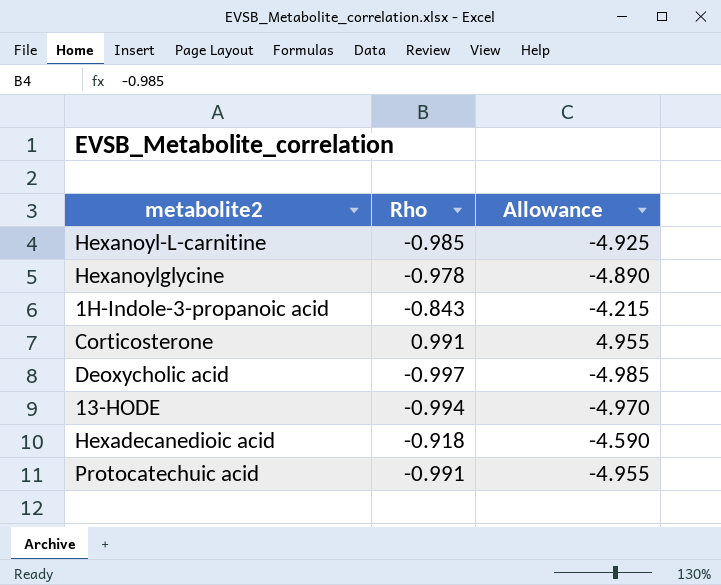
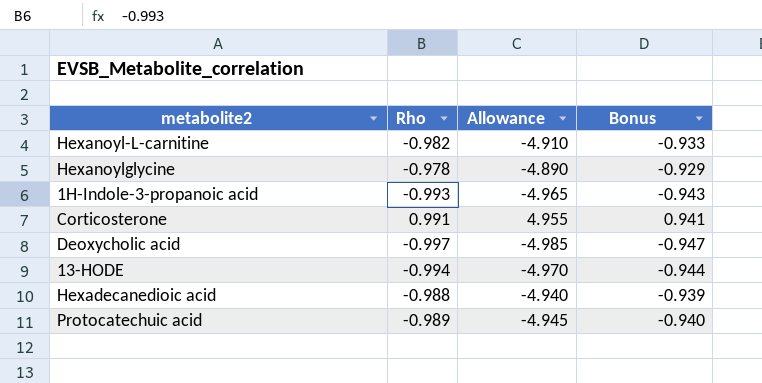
column Bonus | formula: none -> [Rho] * 0.95
Hexanoyl-L-carnitine | Rho: -0.985 -> -0.982
Hexanoyl-L-carnitine | Allowance: -4.925 -> -4.910
1H-Indole-3-propanoic acid | Rho: -0.843 -> -0.993
1H-Indole-3-propanoic acid | Allowance: -4.215 -> -4.965
Hexadecanedioic acid | Rho: -0.918 -> -0.988
Hexadecanedioic acid | Allowance: -4.590 -> -4.940
Protocatechuic acid | Rho: -0.991 -> -0.989
Protocatechuic acid | Allowance: -4.955 -> -4.945

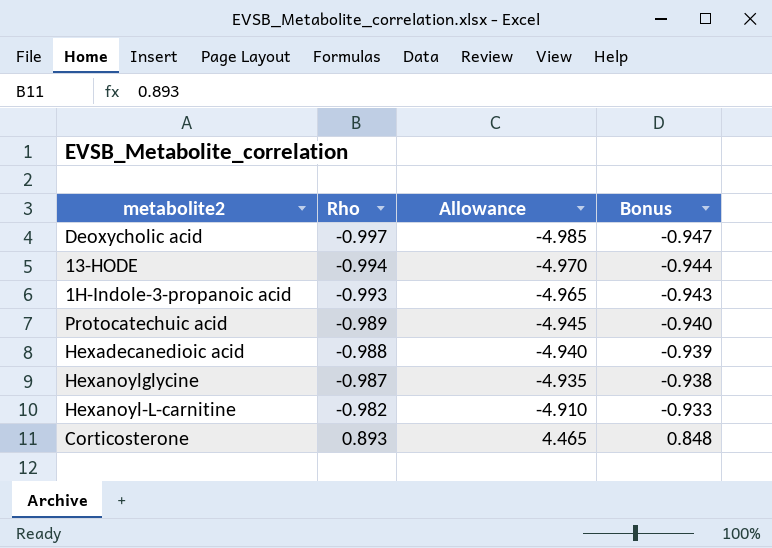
row order: none -> Rho ascending
Hexanoylglycine | Rho: -0.978 -> -0.987
Hexanoylglycine | Allowance: -4.890 -> -4.935
Hexanoylglycine | Bonus: -0.929 -> -0.938
Corticosterone | Rho: 0.991 -> 0.893
Corticosterone | Allowance: 4.955 -> 4.465
Corticosterone | Bonus: 0.941 -> 0.848

